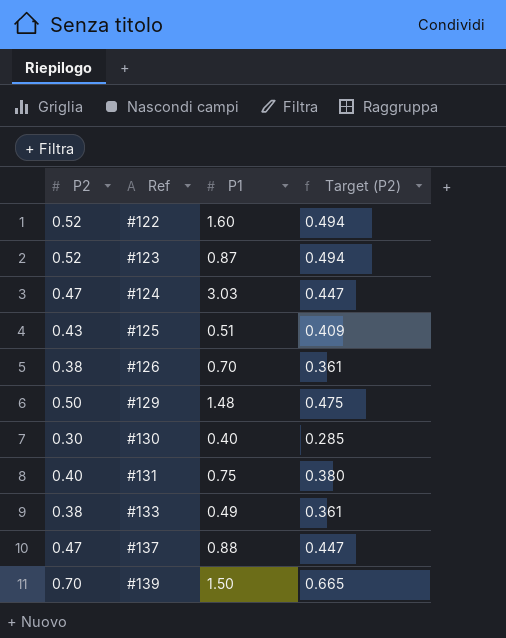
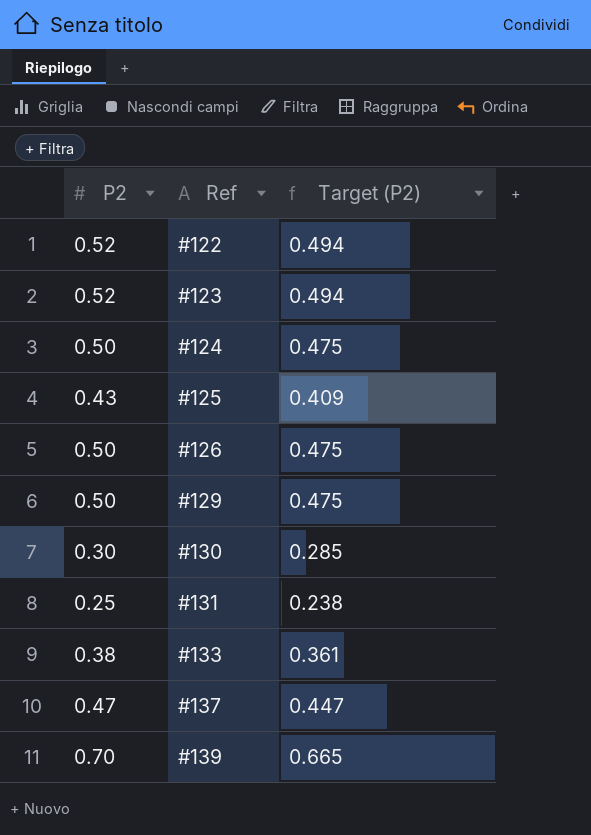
column P1 | position: 3 -> none
#124 | P2: 0.47 -> 0.50
#124 | Target (P2): 0.447 -> 0.475
#126 | P2: 0.38 -> 0.50
#126 | Target (P2): 0.361 -> 0.475
#131 | P2: 0.40 -> 0.25
#131 | Target (P2): 0.380 -> 0.238

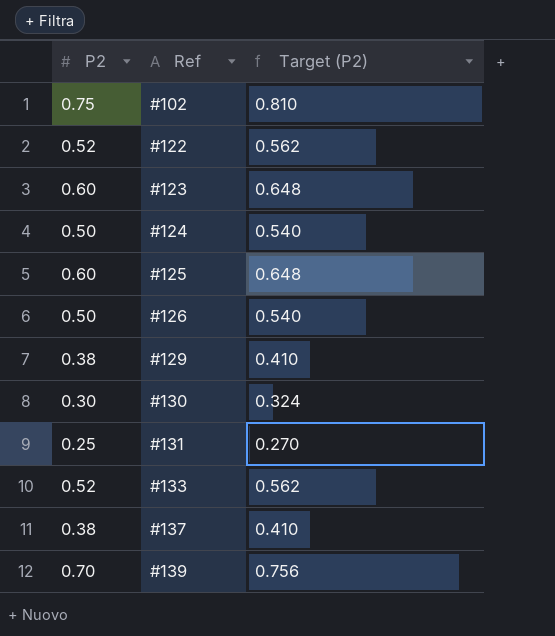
column Target (P2) | formula: [P2] * 0.95 -> [P2] * 1.08
row #102: none -> 0.75 | 0.810
#123 | P2: 0.52 -> 0.60
#125 | P2: 0.43 -> 0.60
#129 | P2: 0.50 -> 0.38
#133 | P2: 0.38 -> 0.52
#137 | P2: 0.47 -> 0.38

